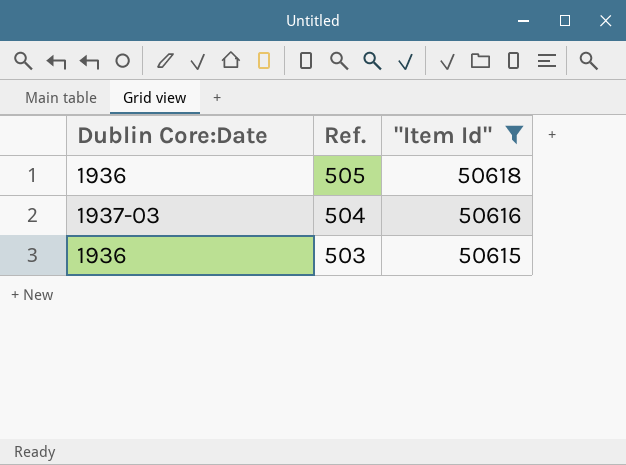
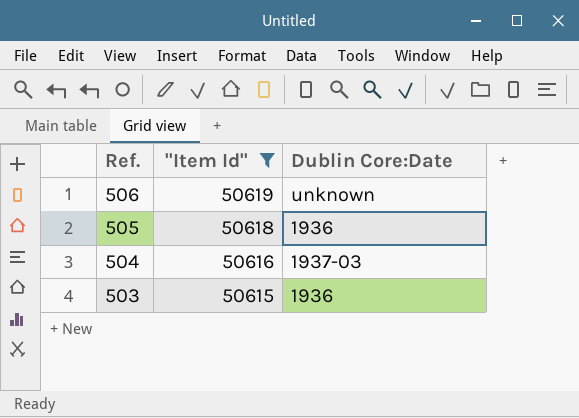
column Dublin Core:Date | position: 1 -> 3
row 506: none -> 50619 | unknown

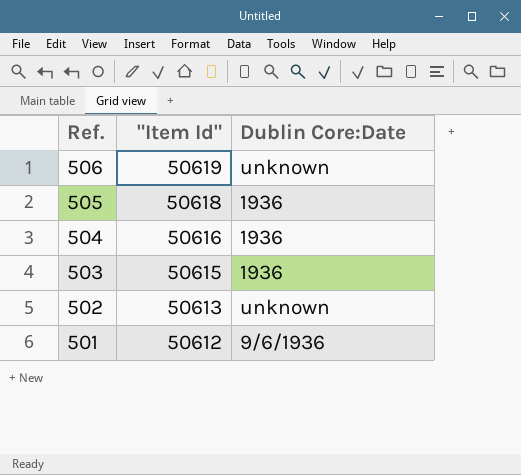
filter: "Item Id" >= 50615 -> none
504 | Dublin Core:Date: 1937-03 -> 1936

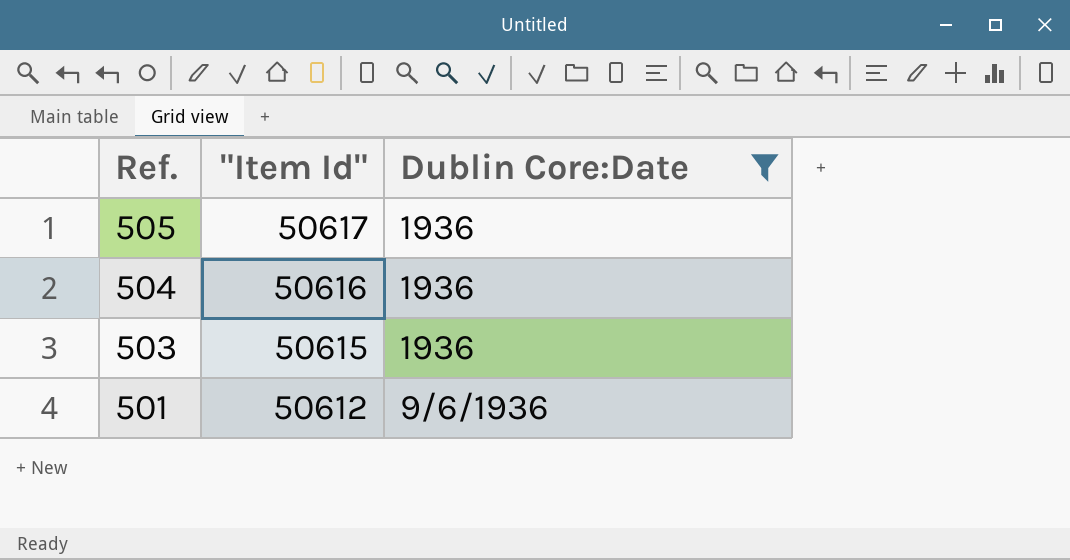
filter: none -> Dublin Core:Date != unknown
505 | "Item Id": 50618 -> 50617

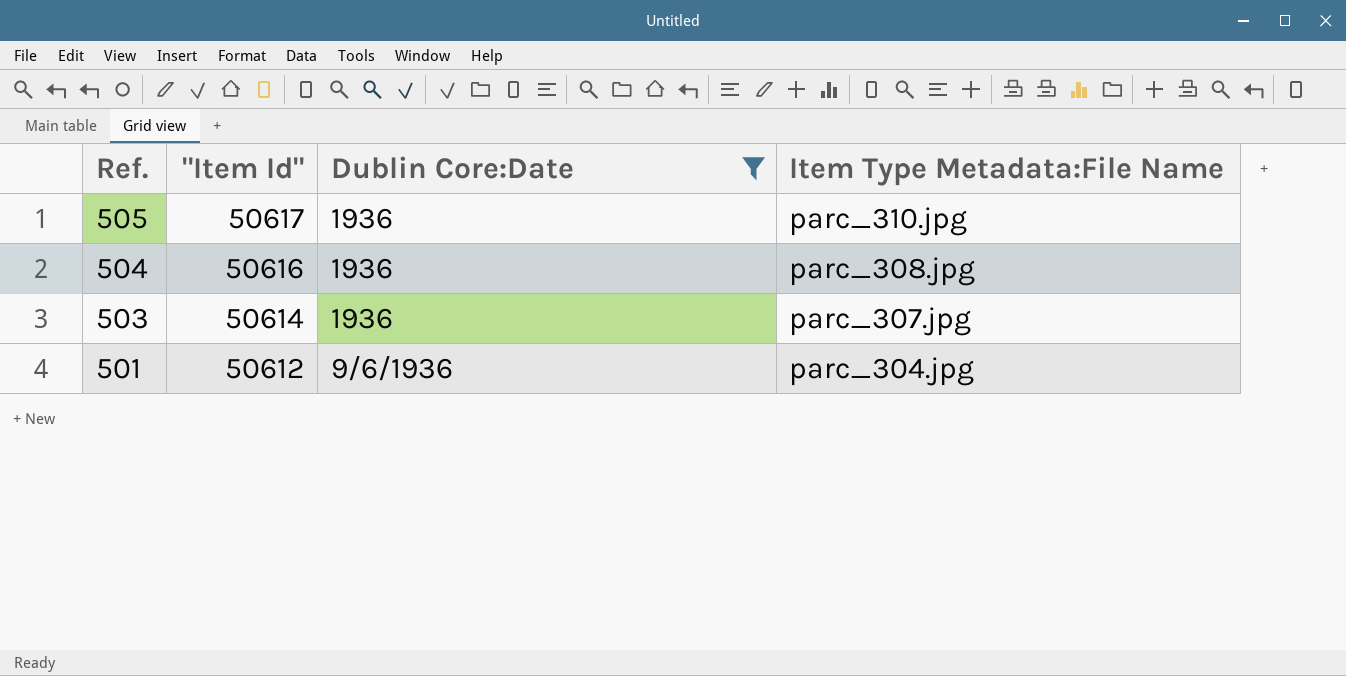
column Item Type Metadata:File Name | position: none -> 4
503 | "Item Id": 50615 -> 50614

